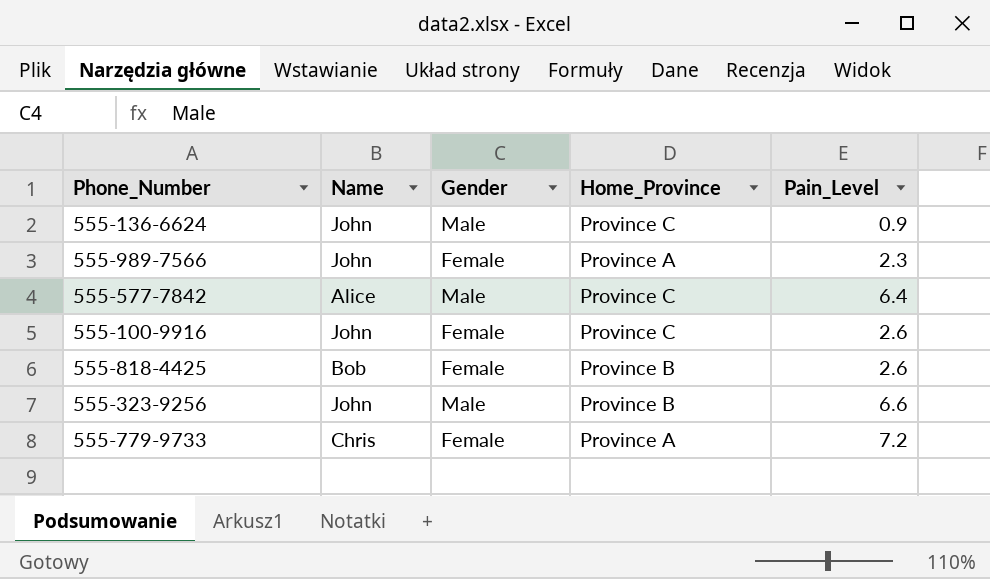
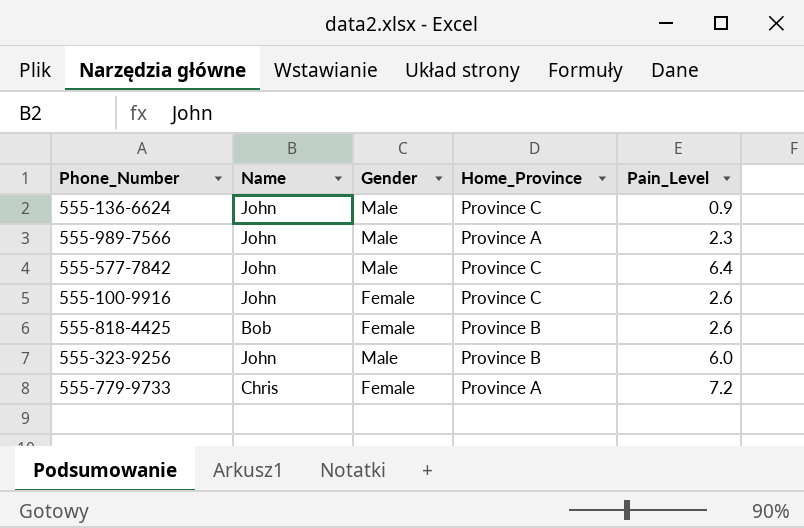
555-989-7566 | Gender: Female -> Male
555-577-7842 | Name: Alice -> John
555-323-9256 | Pain_Level: 6.6 -> 6.0

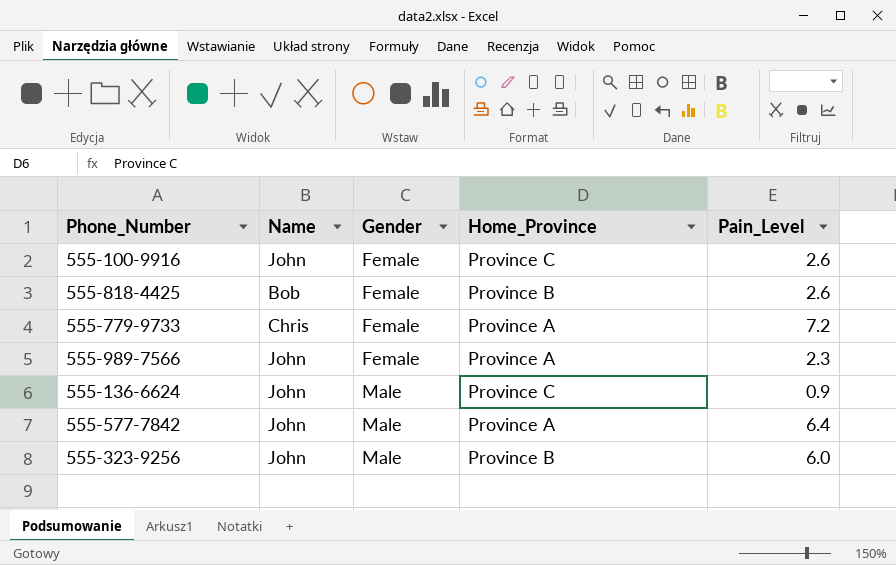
row order: none -> Gender ascending
555-989-7566 | Gender: Male -> Female
555-577-7842 | Home_Province: Province C -> Province A

